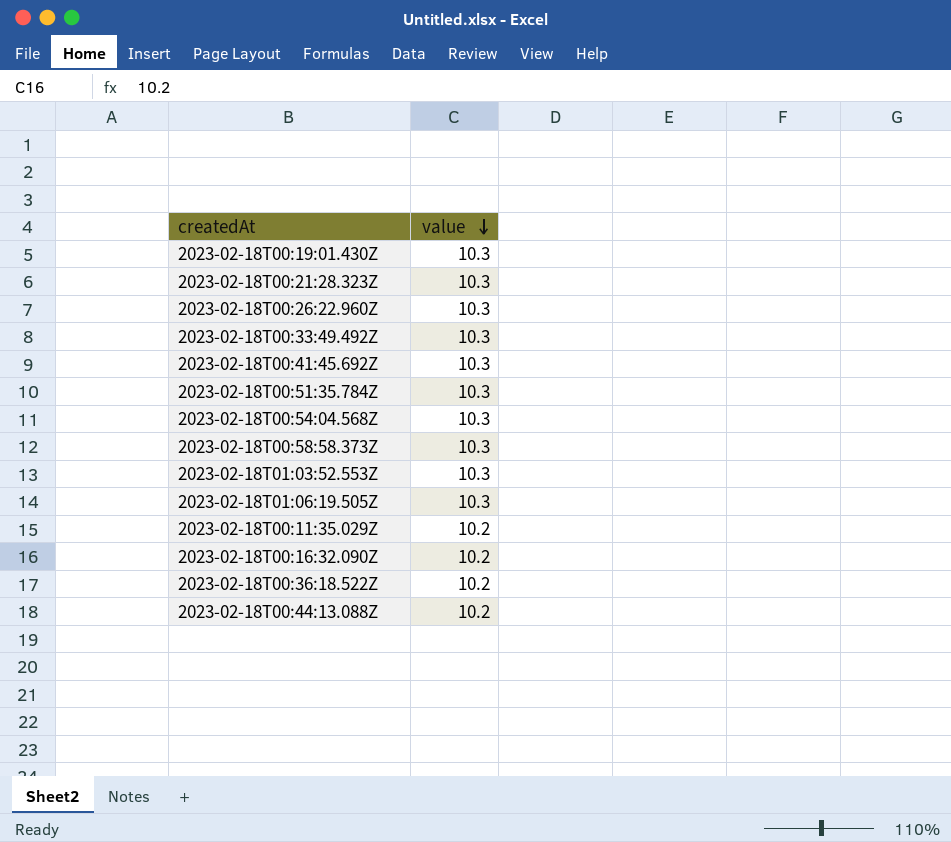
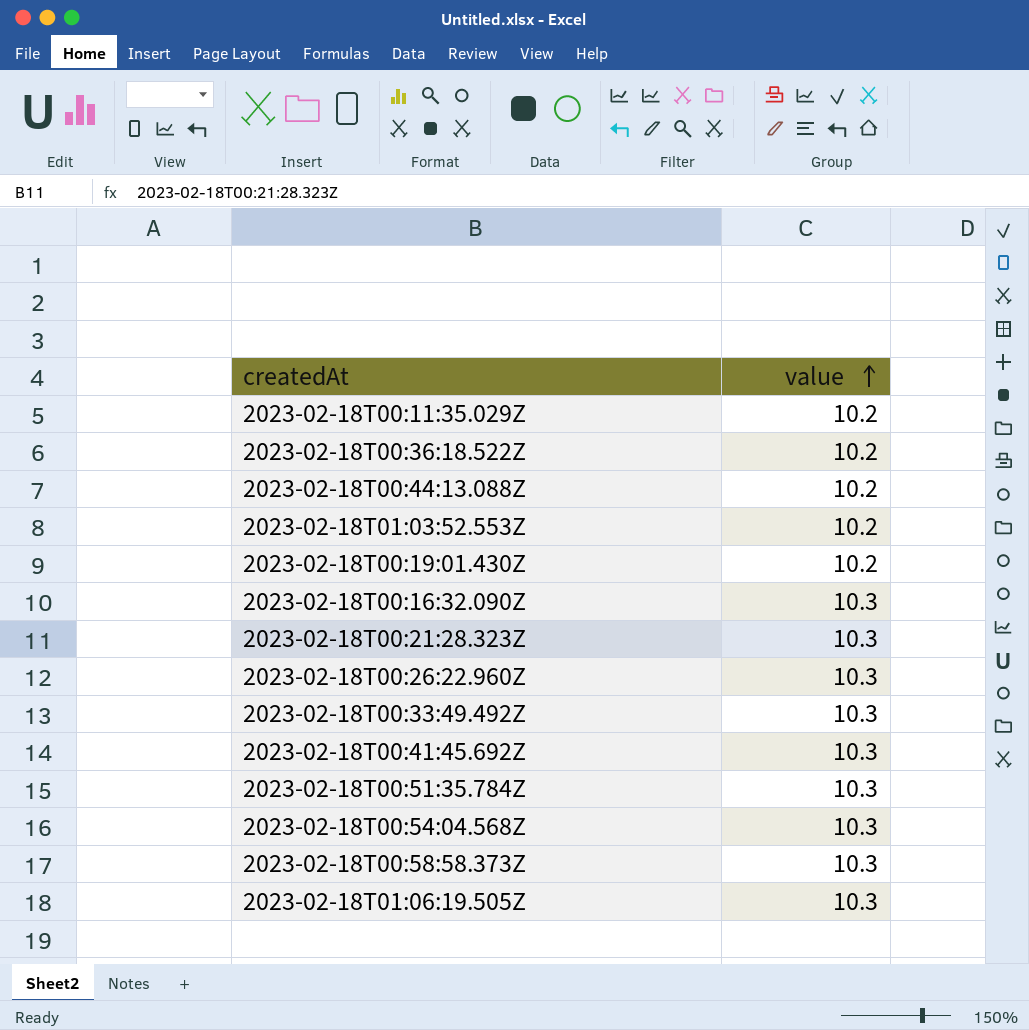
row order: value descending -> value ascending
2023-02-18T01:03:52.553Z | value: 10.3 -> 10.2
2023-02-18T00:19:01.430Z | value: 10.3 -> 10.2
2023-02-18T00:16:32.090Z | value: 10.2 -> 10.3

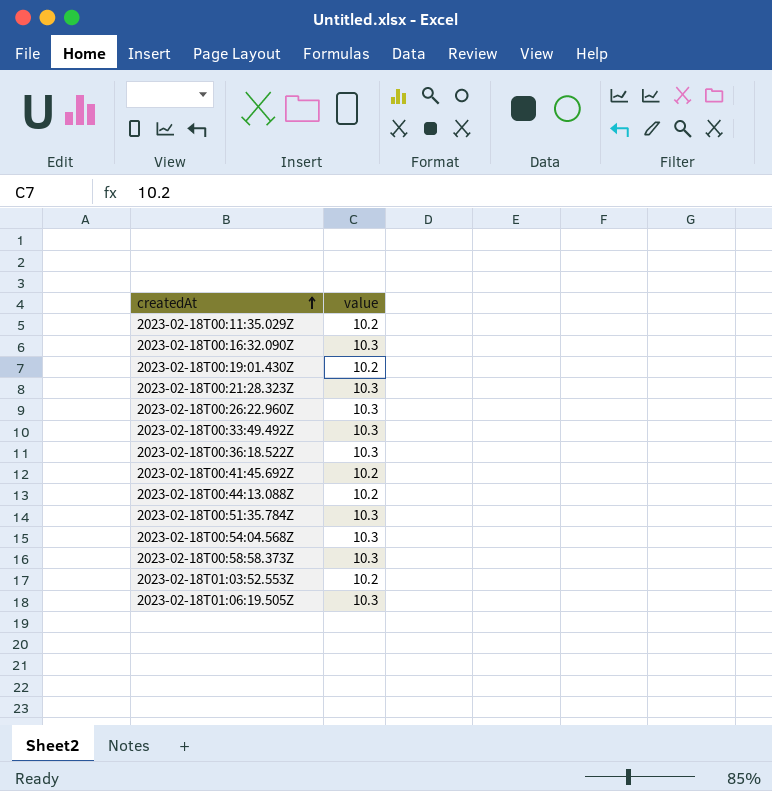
row order: value ascending -> createdAt ascending
2023-02-18T00:36:18.522Z | value: 10.2 -> 10.3
2023-02-18T00:41:45.692Z | value: 10.3 -> 10.2

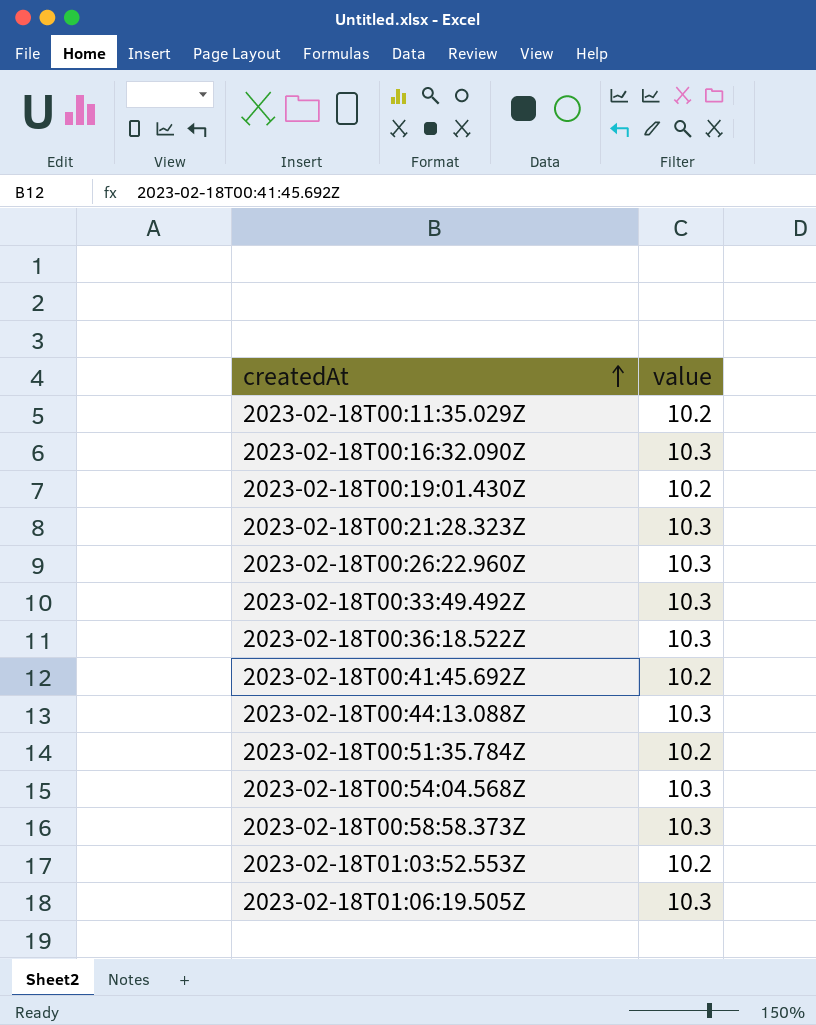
2023-02-18T00:44:13.088Z | value: 10.2 -> 10.3
2023-02-18T00:51:35.784Z | value: 10.3 -> 10.2

